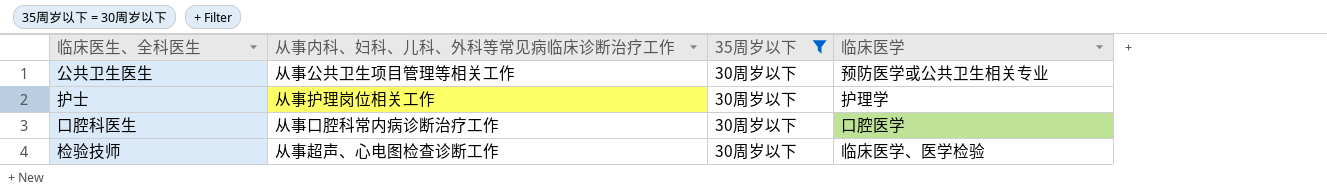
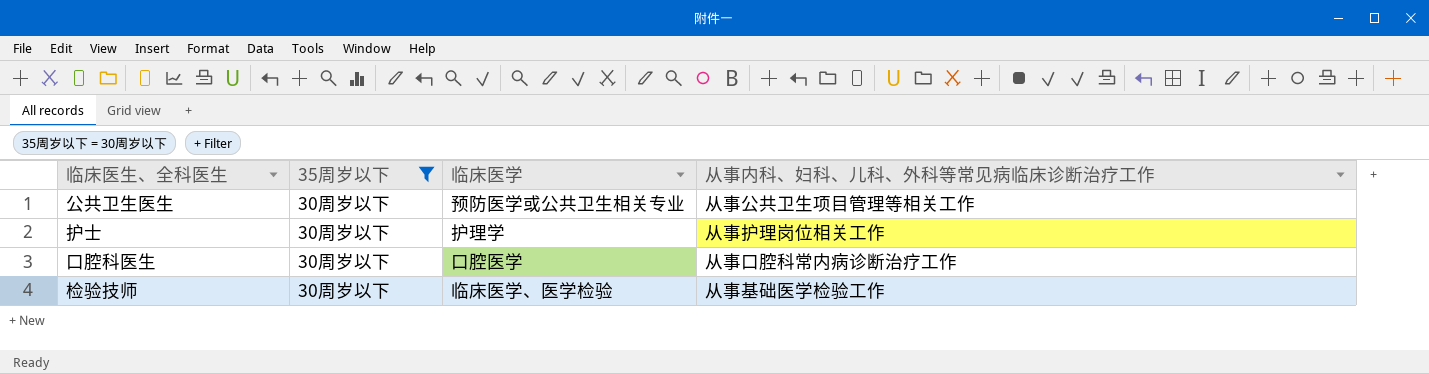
column 从事内科、妇科、儿科、外科等常见病临床诊断治疗工作 | position: 2 -> 4
检验技师 | 从事内科、妇科、儿科、外科等常见病临床诊断治疗工作: 从事超声、心电图检查诊断工作 -> 从事基础医学检验工作

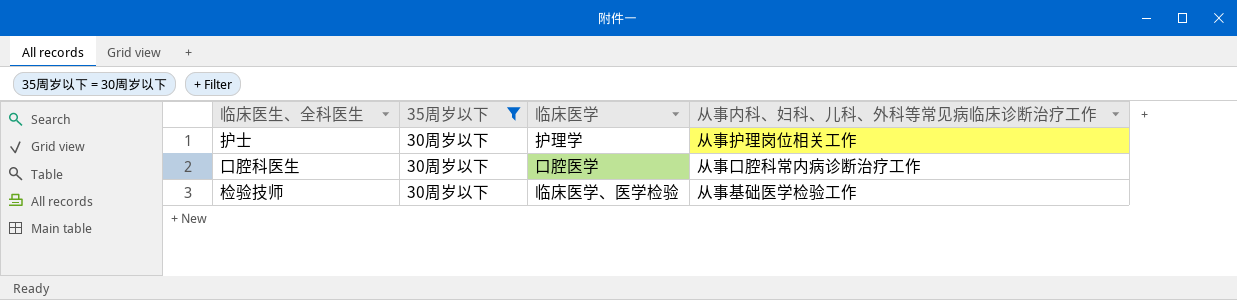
row 公共卫生医生: 30周岁以下 | 预防医学或公共卫生相关专业 | 从事公共卫生项目管理等相关工作 -> none

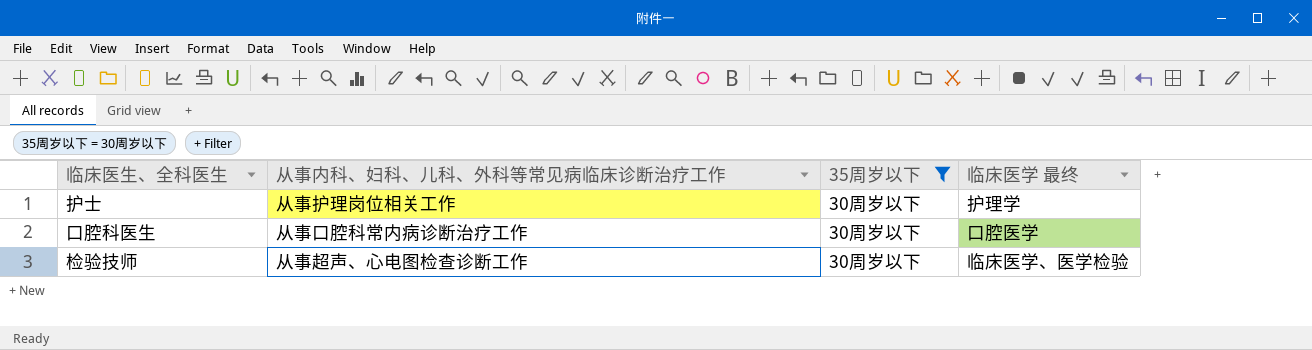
column 从事内科、妇科、儿科、外科等常见病临床诊断治疗工作 | position: 4 -> 2
column name: 临床医学 -> 临床医学 最终
检验技师 | 从事内科、妇科、儿科、外科等常见病临床诊断治疗工作: 从事基础医学检验工作 -> 从事超声、心电图检查诊断工作

